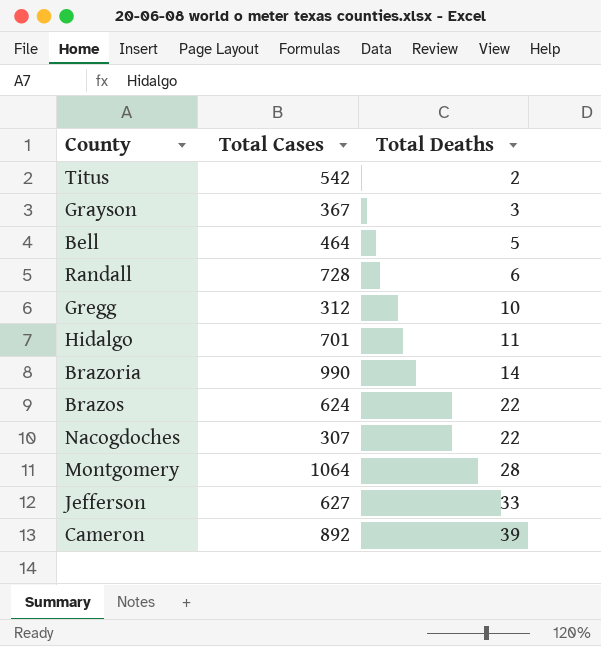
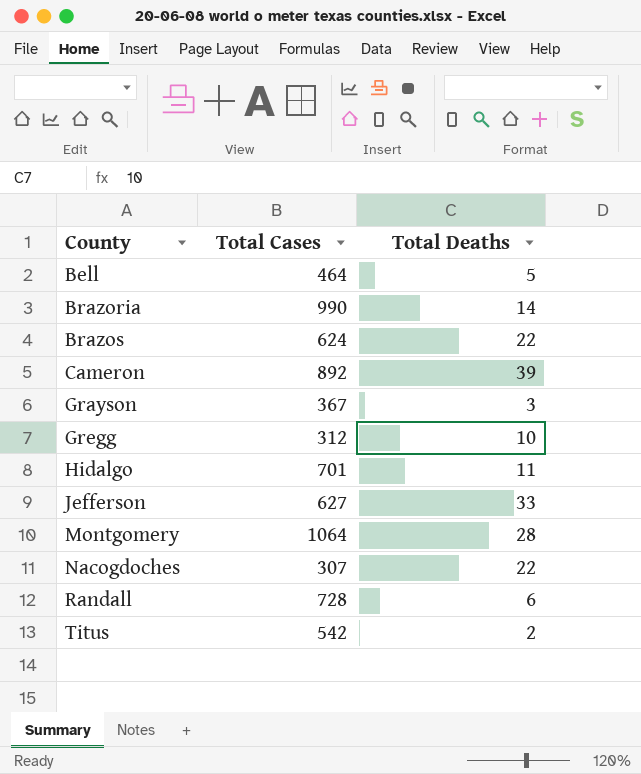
row order: Total Deaths ascending -> County ascending

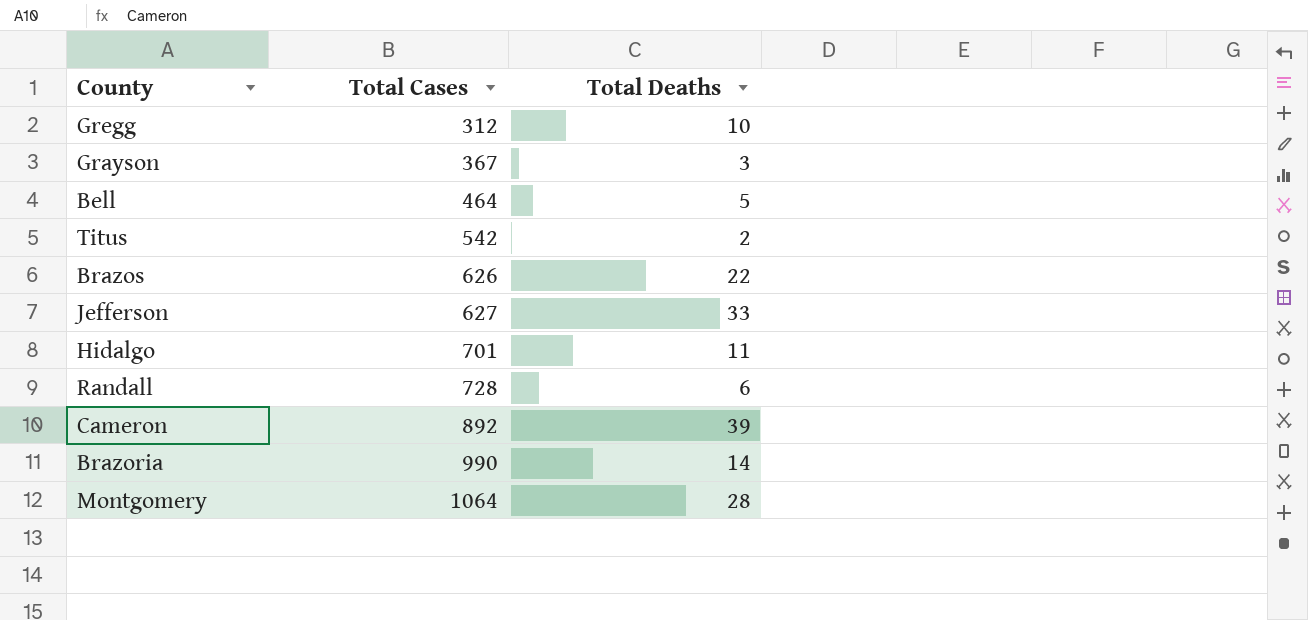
row order: County ascending -> Total Cases ascending
row Nacogdoches: 307 | 22 -> none
Brazos | Total Cases: 624 -> 626

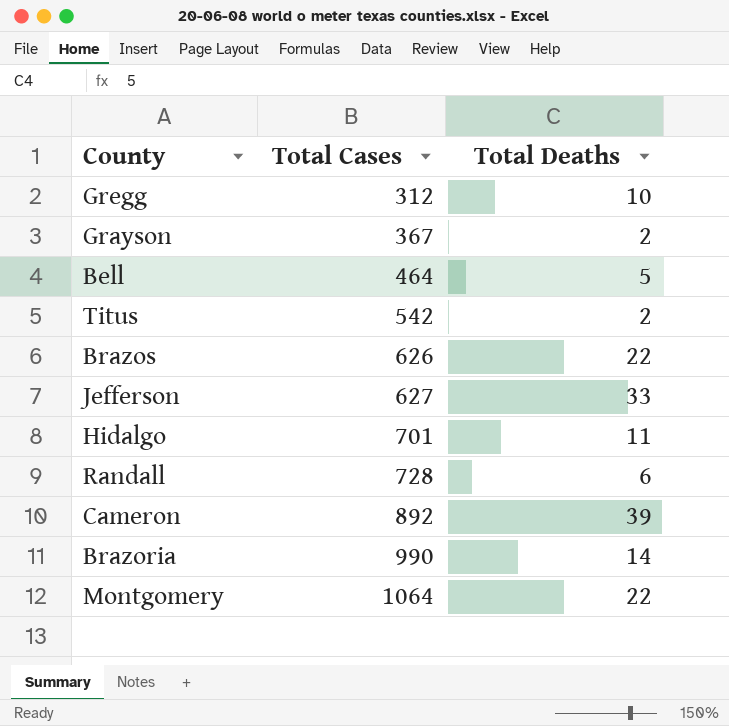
Grayson | Total Deaths: 3 -> 2
Montgomery | Total Deaths: 28 -> 22

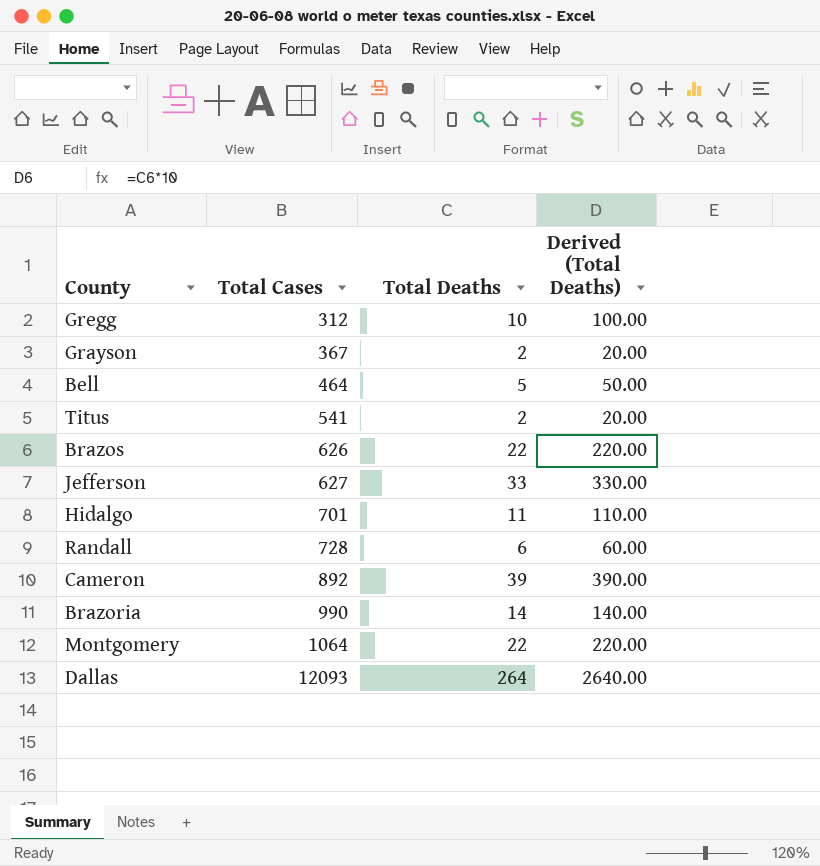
column Derived (Total Deaths) | formula: none -> [Total Deaths] * 10
Titus | Total Cases: 542 -> 541
row Dallas: none -> 12093 | 264 | 2640.00

